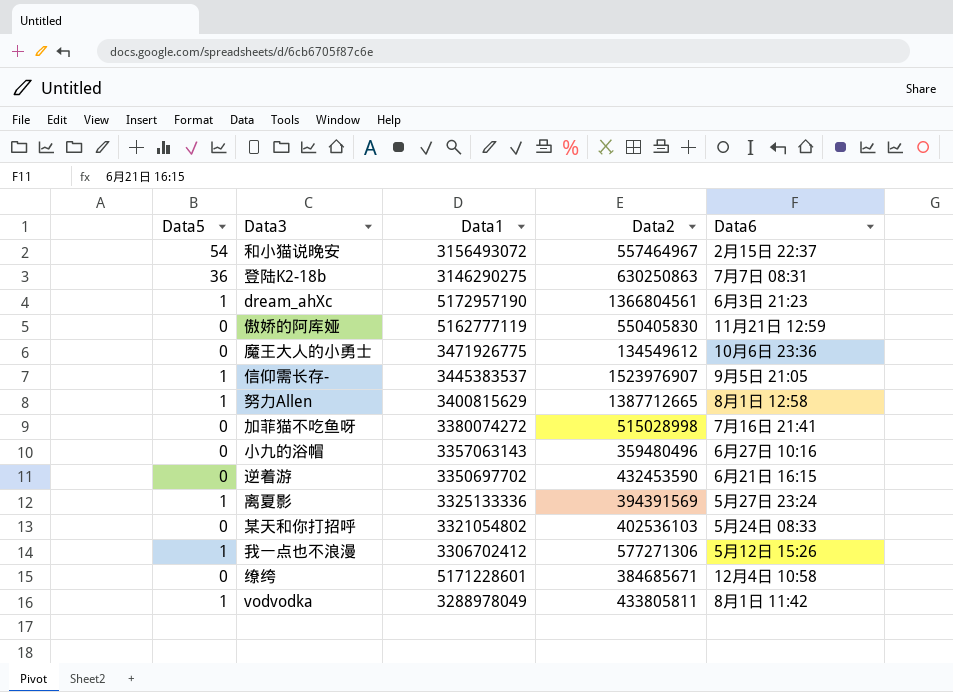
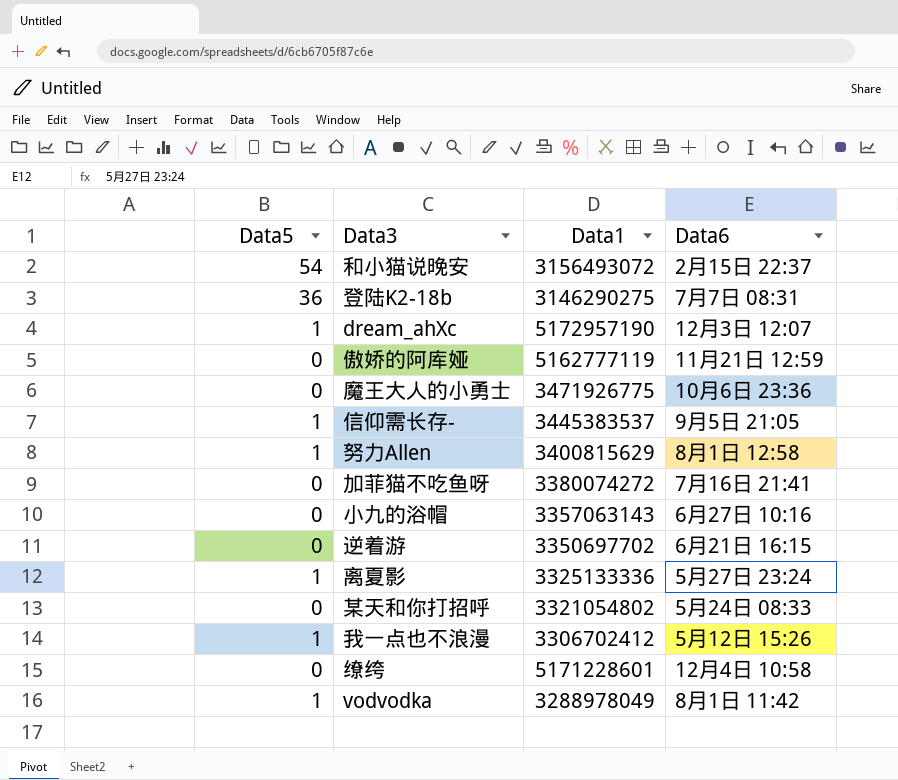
column Data2 | position: 4 -> none
dream_ahXc | Data6: 6月3日 21:23 -> 12月3日 12:07

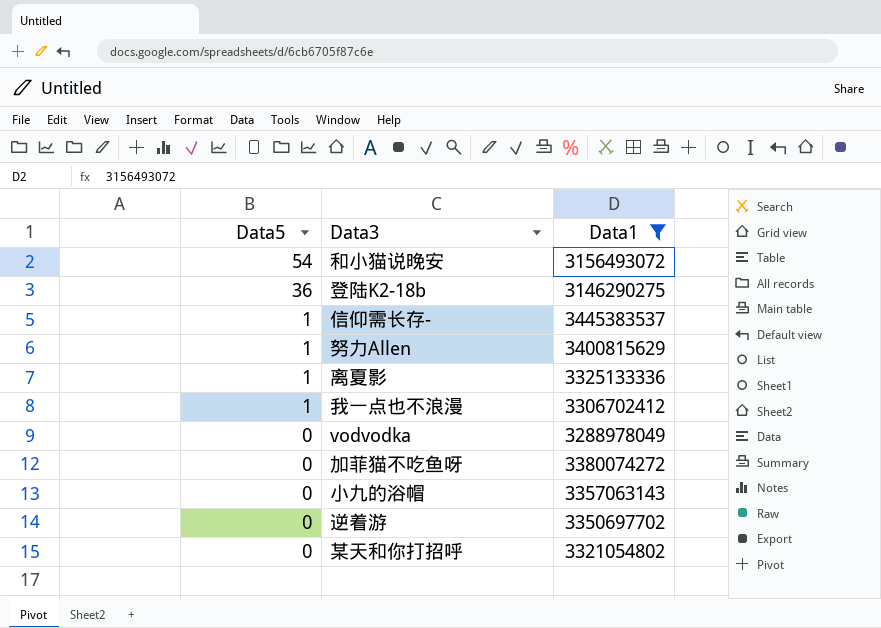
filter: none -> Data1 <= 3445383537
row order: none -> Data5 descending
column Data6 | position: 4 -> none
vodvodka | Data5: 1 -> 0

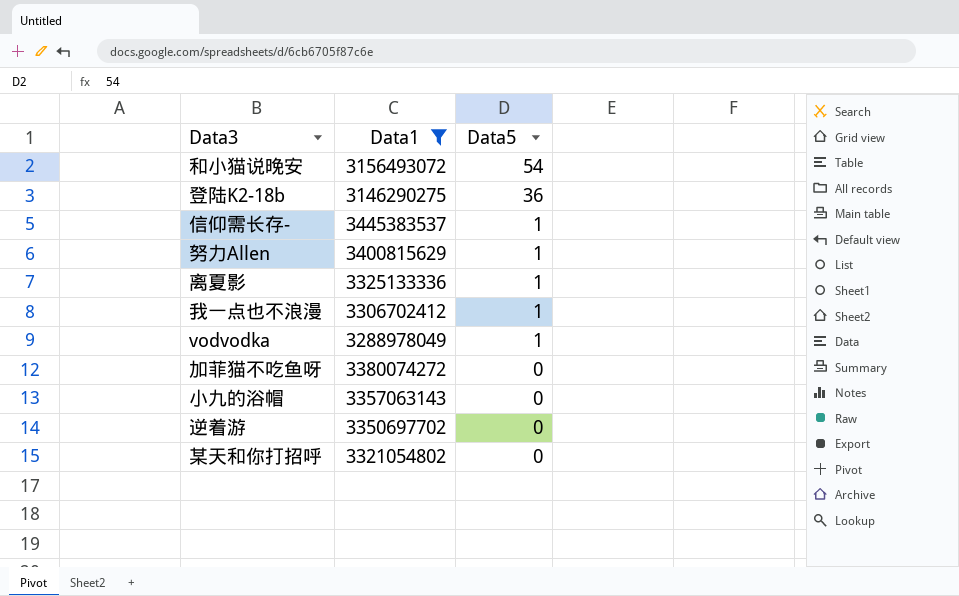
column Data5 | position: 1 -> 3
vodvodka | Data5: 0 -> 1

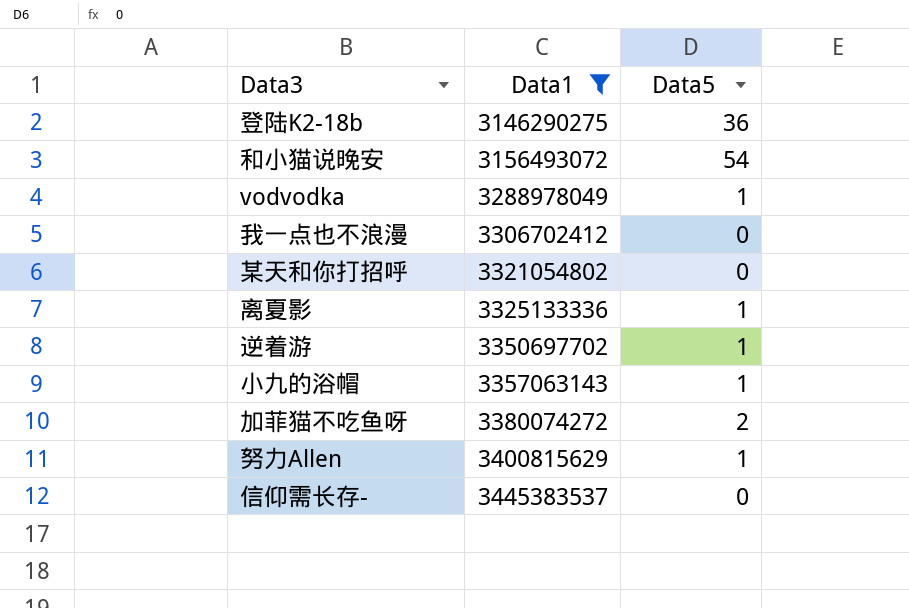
row order: Data5 descending -> Data1 ascending
我一点也不浪漫 | Data5: 1 -> 0
逆着游 | Data5: 0 -> 1
小九的浴帽 | Data5: 0 -> 1
加菲猫不吃鱼呀 | Data5: 0 -> 2
信仰需长存- | Data5: 1 -> 0

